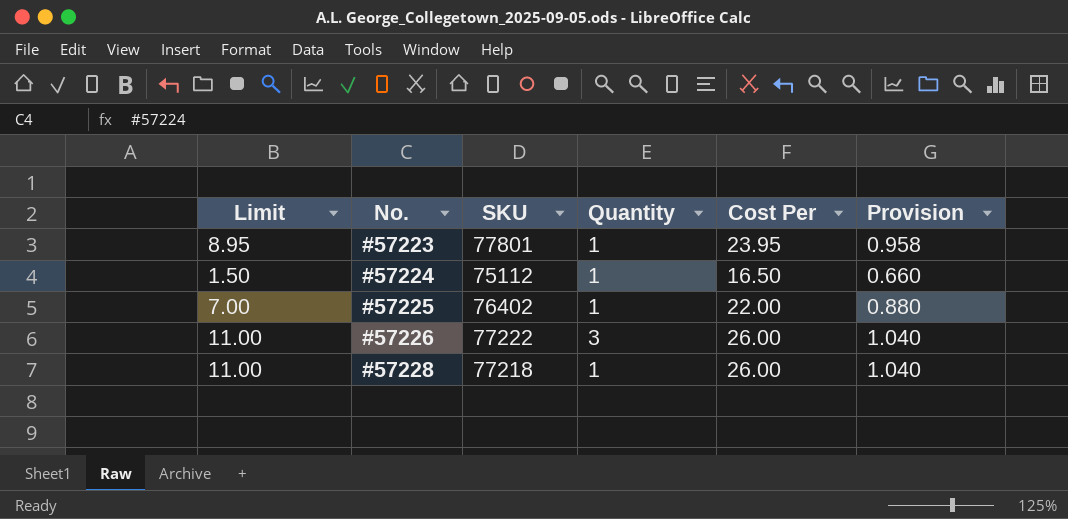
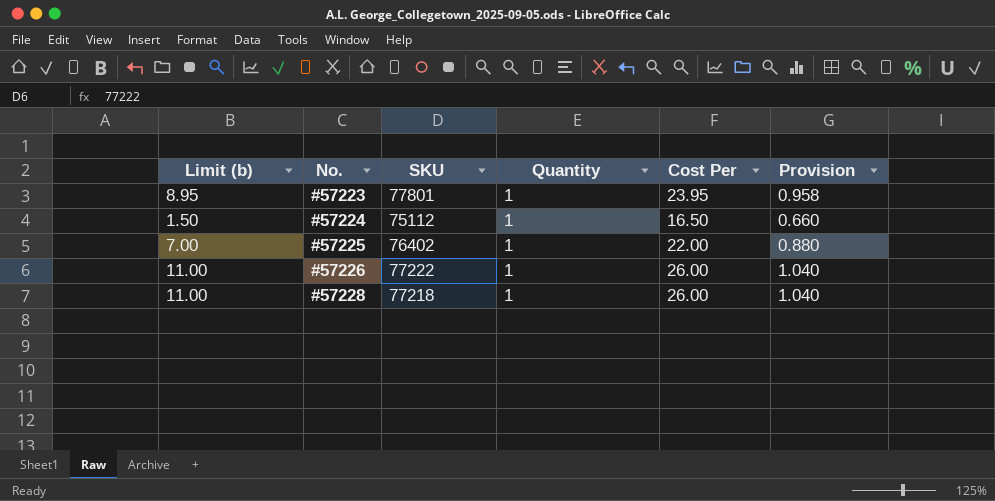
column name: Limit -> Limit (b)
#57226 | Quantity: 3 -> 1

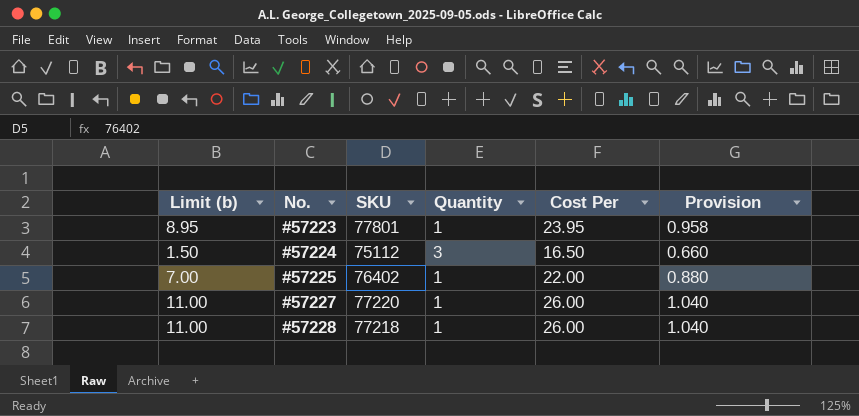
row #57226: 11.00 | 77222 | 1 | 26.00 | 1.040 -> none
#57224 | Quantity: 1 -> 3
row #57227: none -> 11.00 | 77220 | 1 | 26.00 | 1.040

